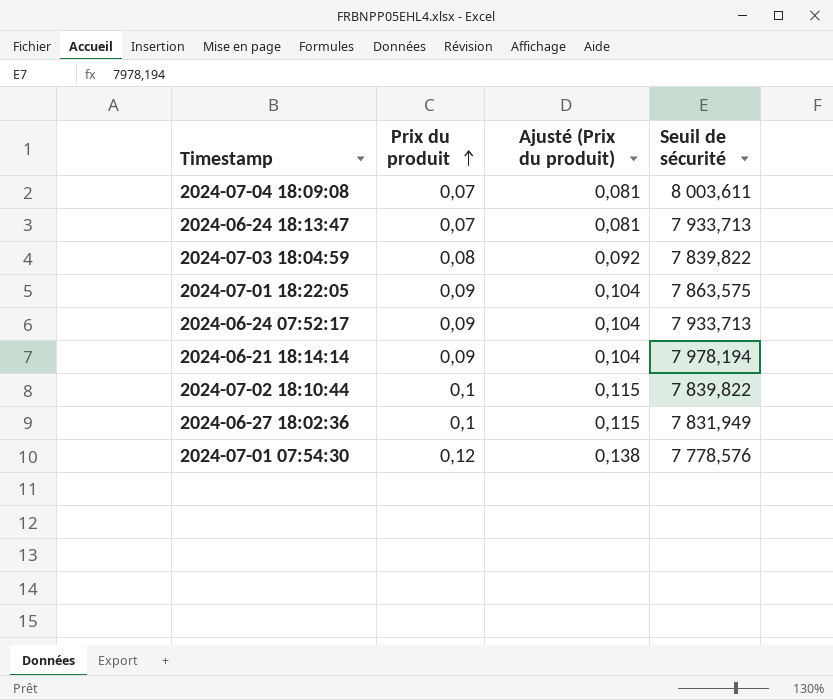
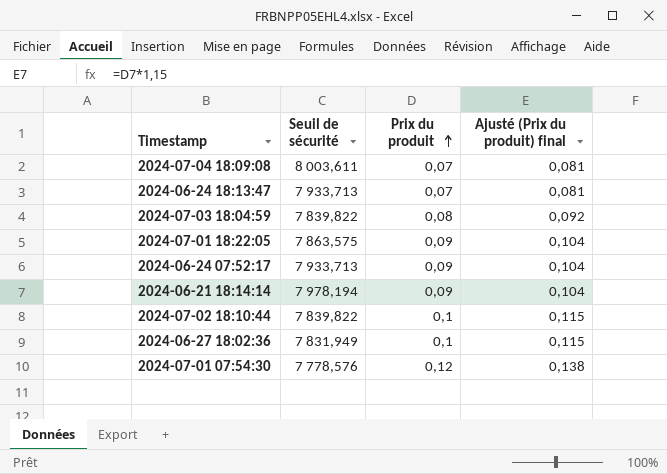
column Seuil de sécurité | position: 4 -> 2
column name: Ajusté (Prix du produit) -> Ajusté (Prix du produit) final

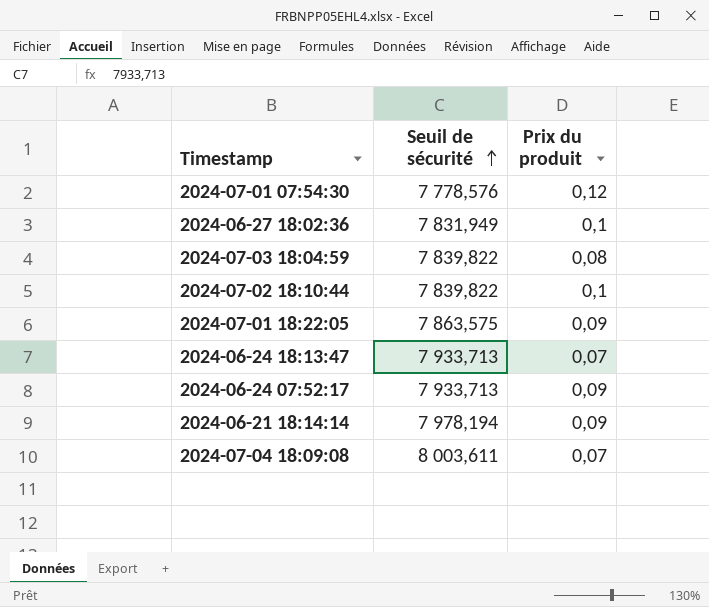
row order: Prix du produit ascending -> Seuil de sécurité ascending
column Ajusté (Prix du produit) final | formula: [Prix du produit] * 1,15 -> none

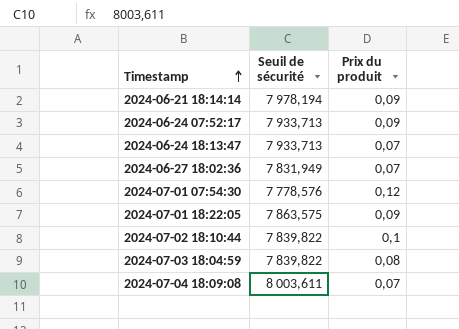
row order: Seuil de sécurité ascending -> Timestamp ascending
2024-06-27 18:02:36 | Prix du produit: 0,1 -> 0,07

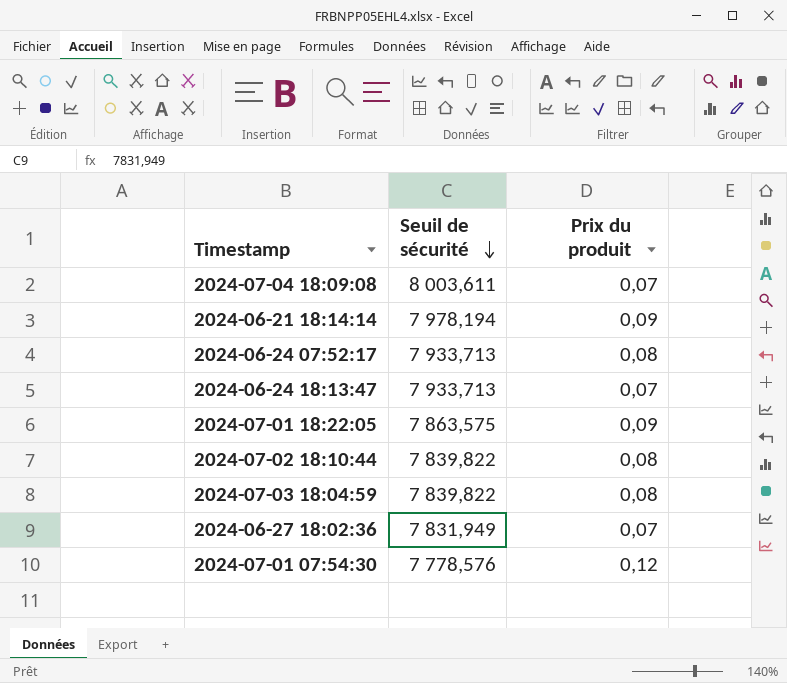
row order: Timestamp ascending -> Seuil de sécurité descending
2024-06-24 07:52:17 | Prix du produit: 0,09 -> 0,08
2024-07-02 18:10:44 | Prix du produit: 0,1 -> 0,08

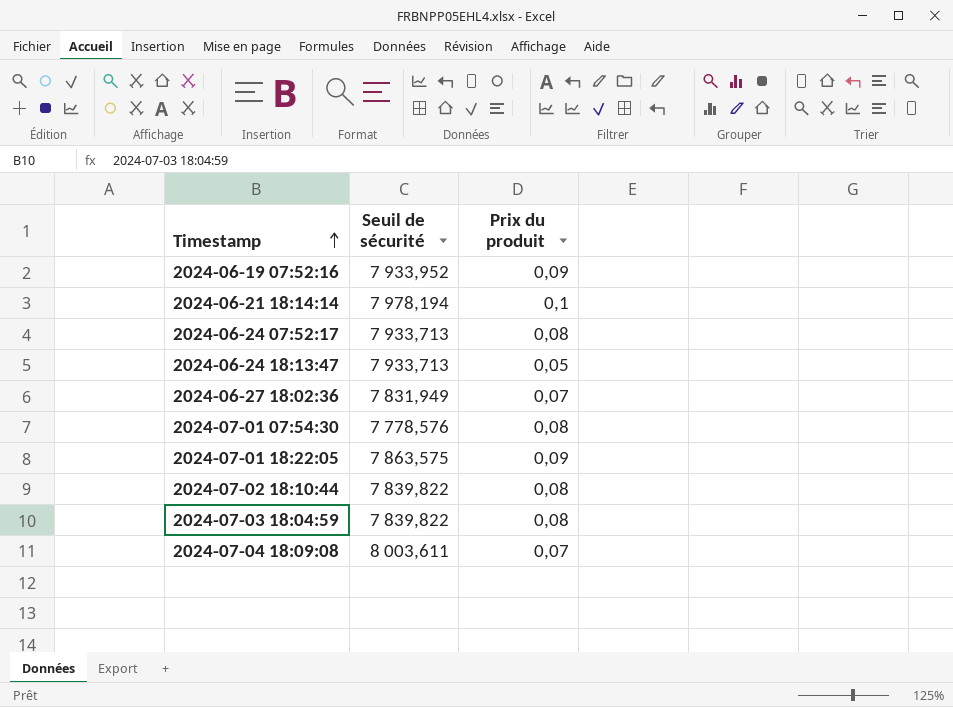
row order: Seuil de sécurité descending -> Timestamp ascending
row 2024-06-19 07:52:16: none -> 7 933,952 | 0,09
2024-06-21 18:14:14 | Prix du produit: 0,09 -> 0,1
2024-06-24 18:13:47 | Prix du produit: 0,07 -> 0,05
2024-07-01 07:54:30 | Prix du produit: 0,12 -> 0,08

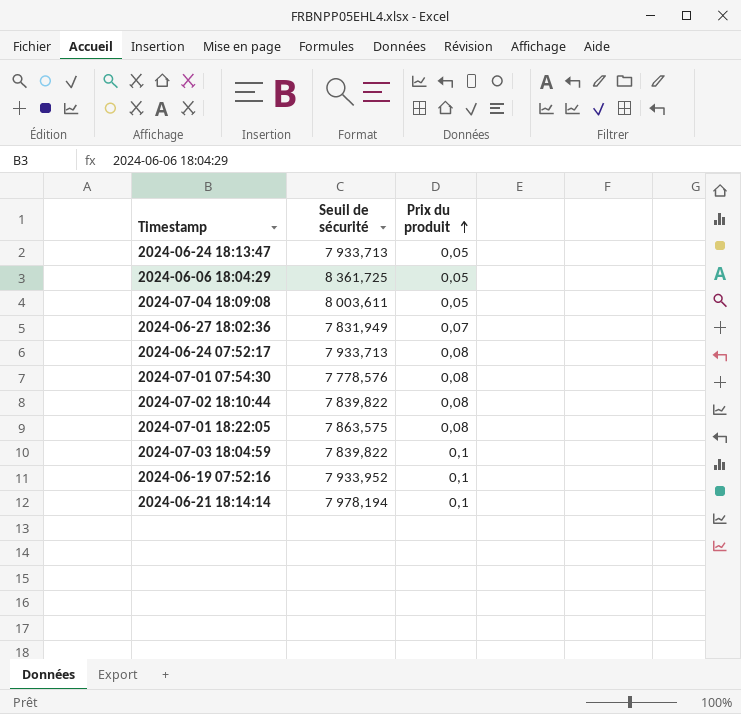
row order: Timestamp ascending -> Prix du produit ascending
row 2024-06-06 18:04:29: none -> 8 361,725 | 0,05
2024-07-04 18:09:08 | Prix du produit: 0,07 -> 0,05
2024-07-01 18:22:05 | Prix du produit: 0,09 -> 0,08
2024-07-03 18:04:59 | Prix du produit: 0,08 -> 0,1
2024-06-19 07:52:16 | Prix du produit: 0,09 -> 0,1

